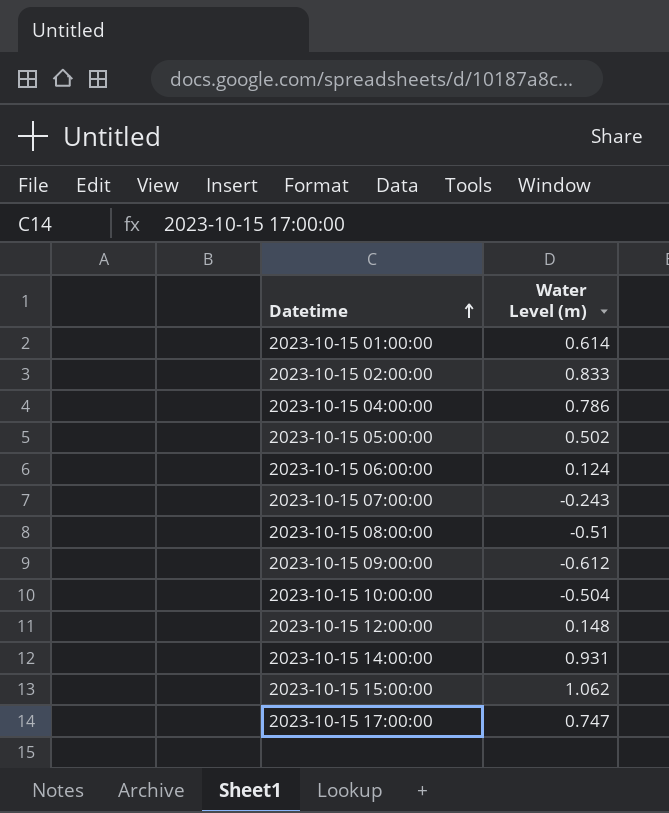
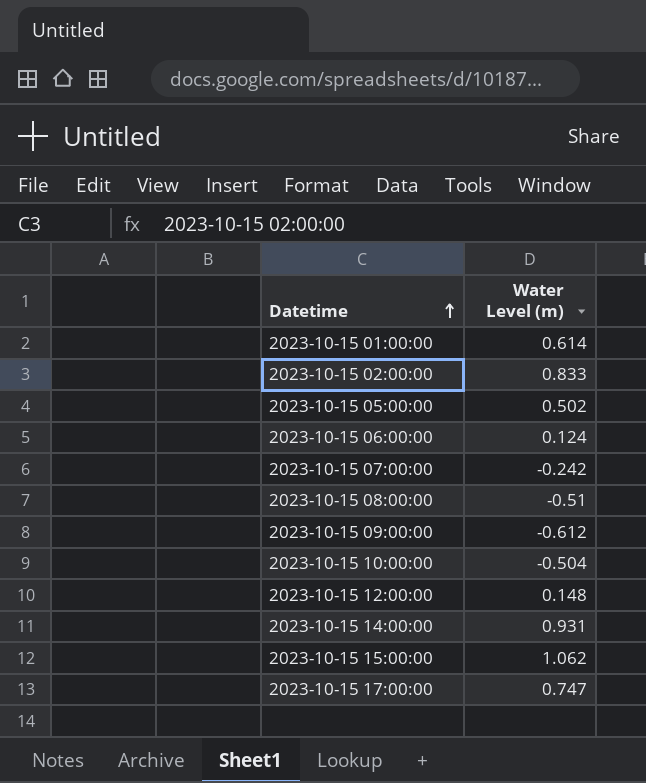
row 2023-10-15 04:00:00: 0.786 -> none
2023-10-15 07:00:00 | Water Level (m): -0.243 -> -0.242

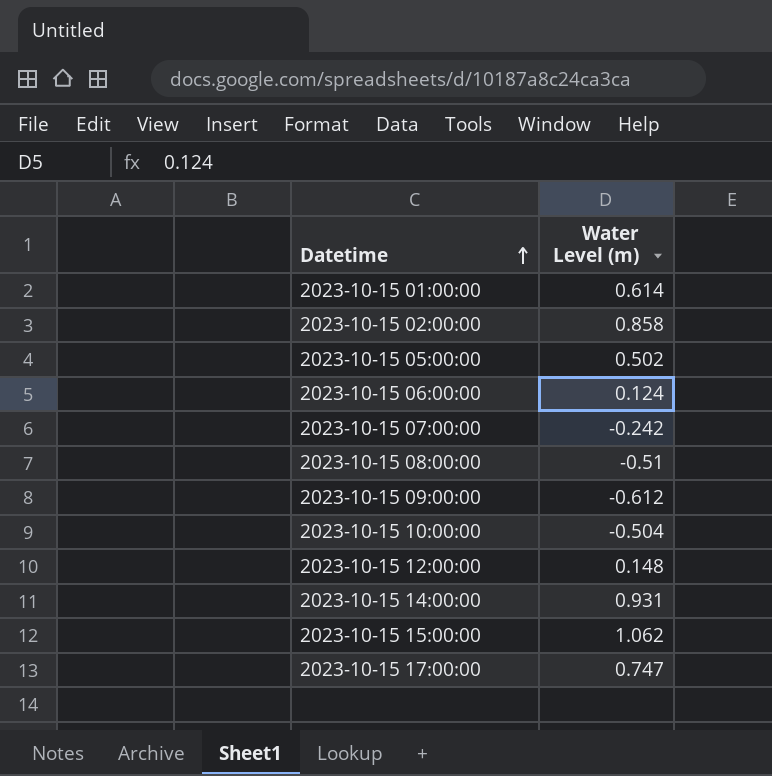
2023-10-15 02:00:00 | Water Level (m): 0.833 -> 0.858

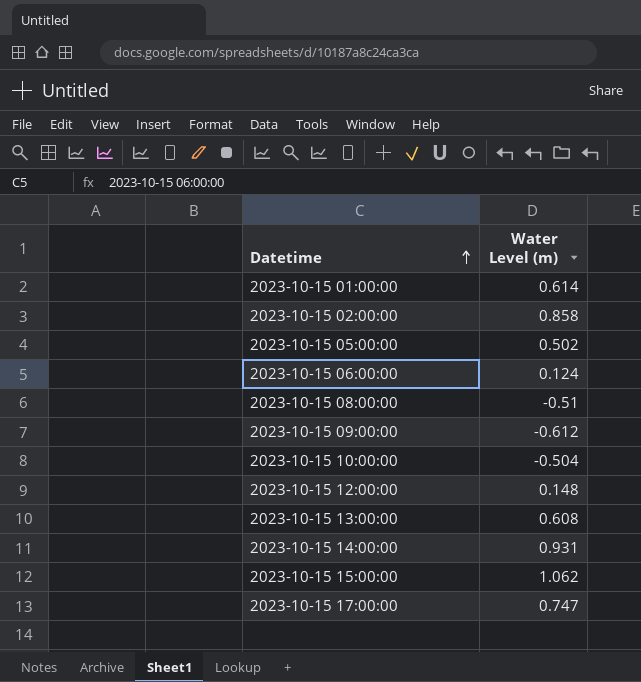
row 2023-10-15 07:00:00: -0.242 -> none
row 2023-10-15 13:00:00: none -> 0.608

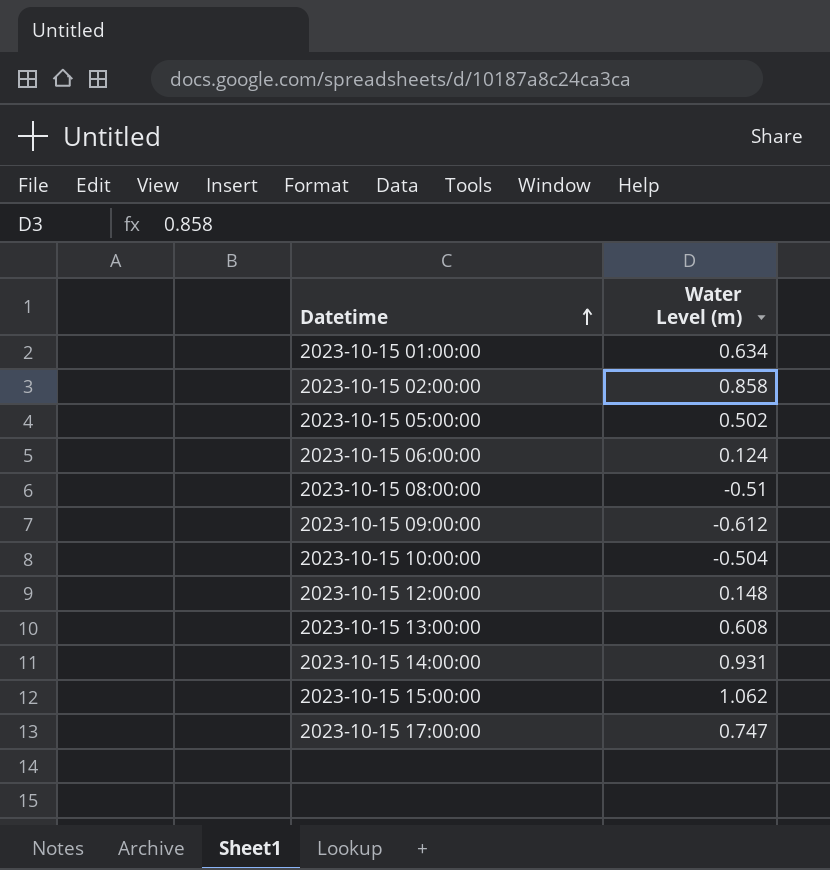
2023-10-15 01:00:00 | Water Level (m): 0.614 -> 0.634

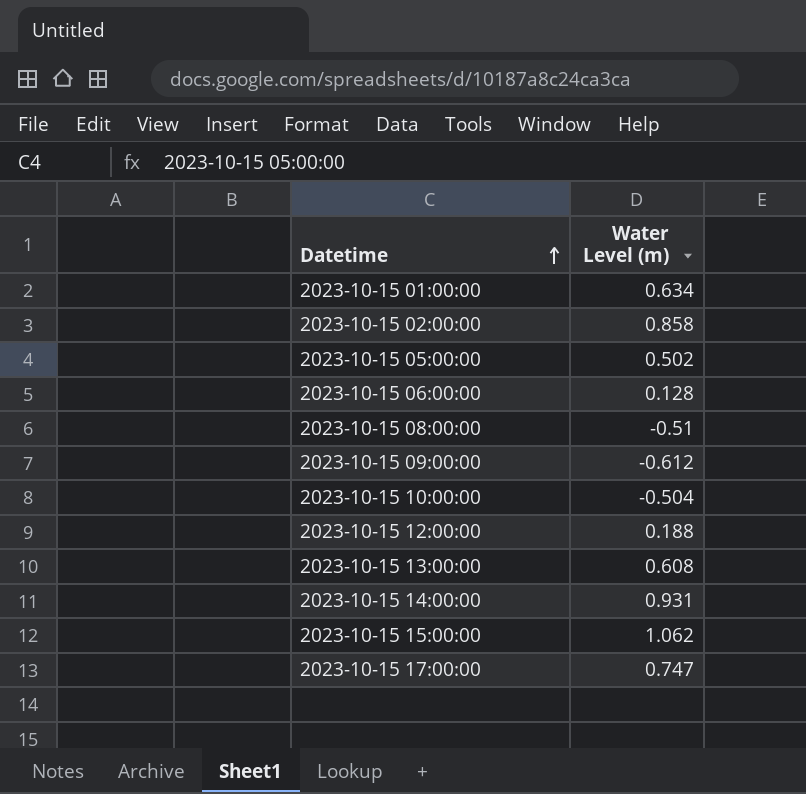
2023-10-15 06:00:00 | Water Level (m): 0.124 -> 0.128
2023-10-15 12:00:00 | Water Level (m): 0.148 -> 0.188

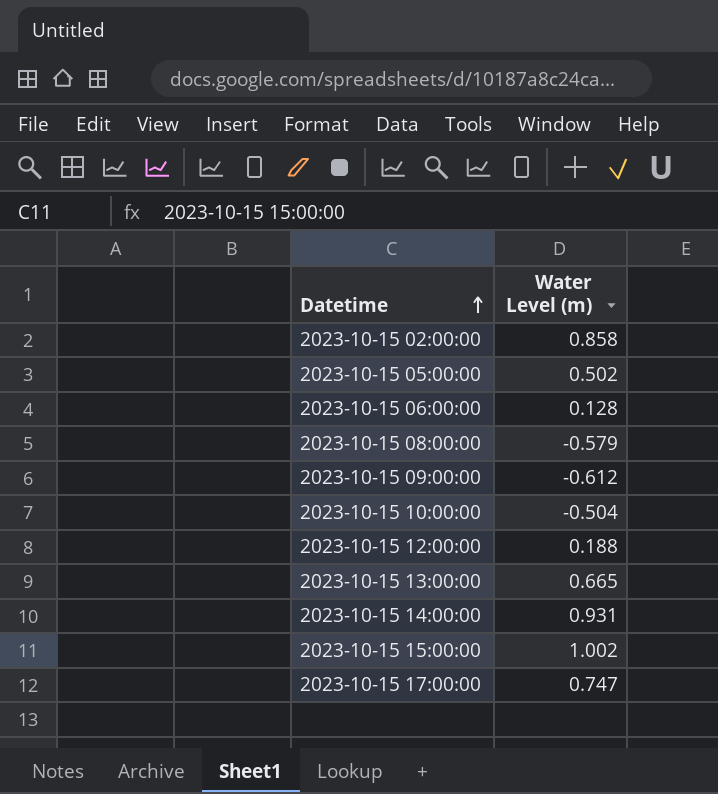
row 2023-10-15 01:00:00: 0.634 -> none
2023-10-15 08:00:00 | Water Level (m): -0.51 -> -0.579
2023-10-15 13:00:00 | Water Level (m): 0.608 -> 0.665
2023-10-15 15:00:00 | Water Level (m): 1.062 -> 1.002

